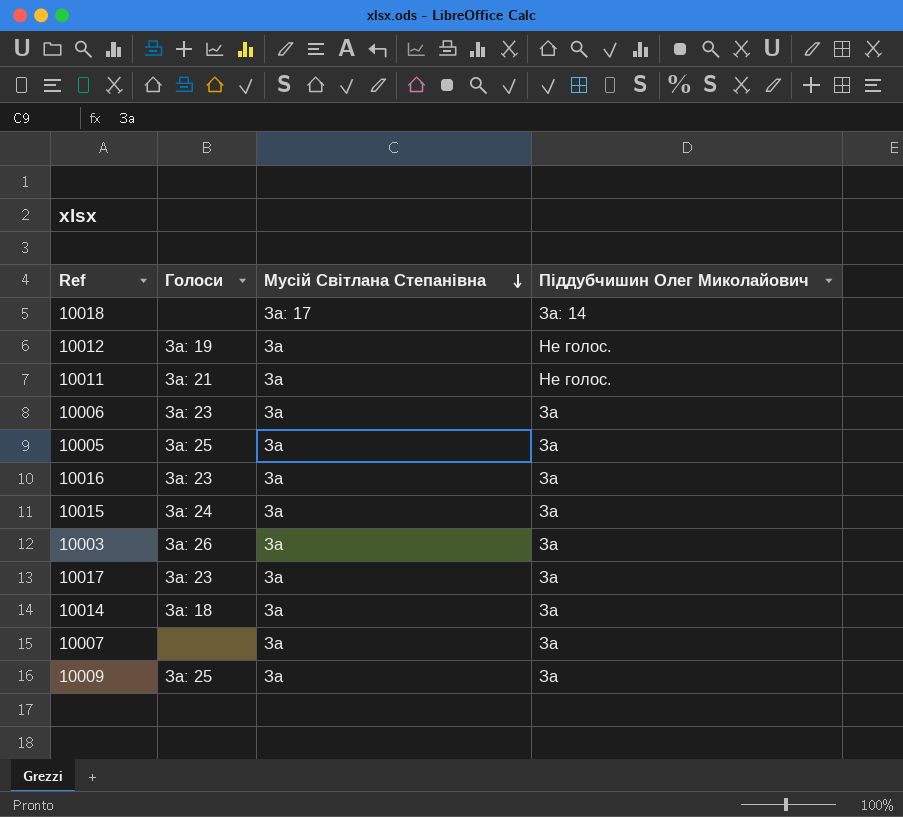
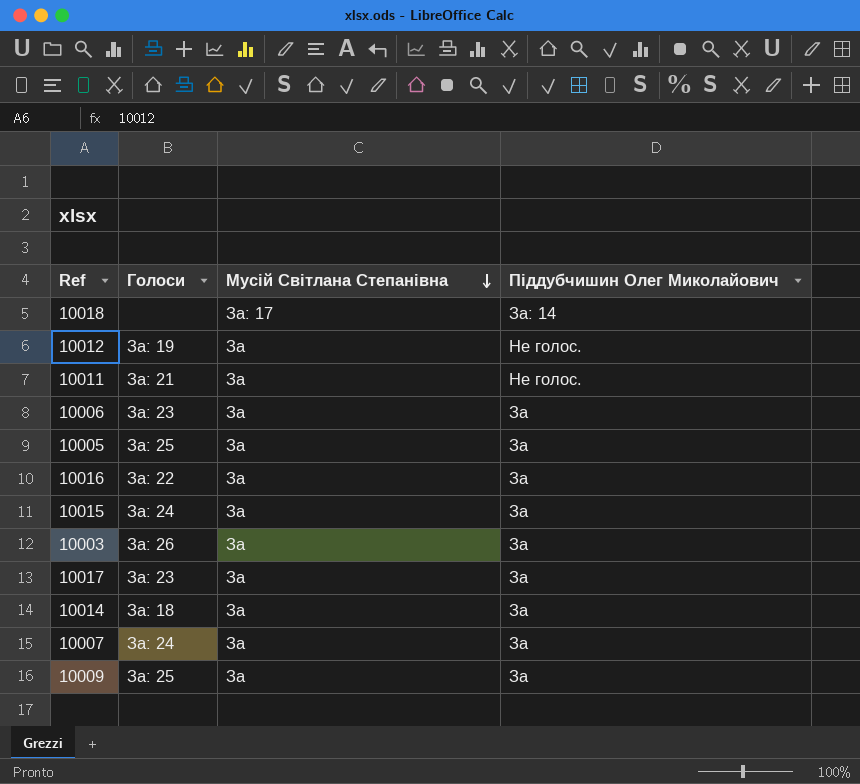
10016 | Голоси: За: 23 -> За: 22
10007 | Голоси: none -> За: 24

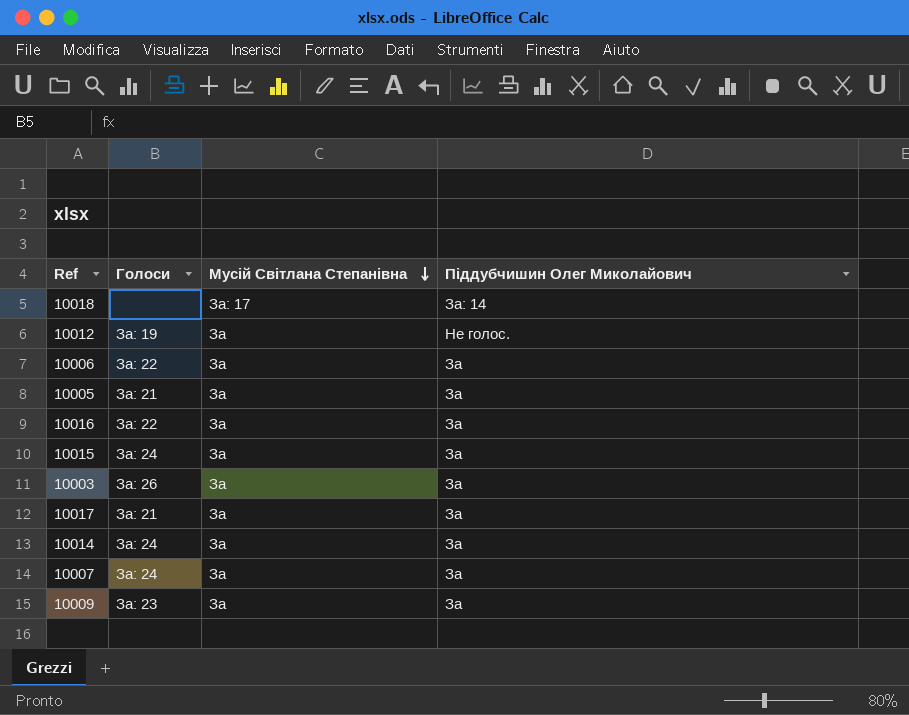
row 10011: За: 21 | За | Не голос. -> none
10006 | Голоси: За: 23 -> За: 22
10005 | Голоси: За: 25 -> За: 21
10017 | Голоси: За: 23 -> За: 21
10014 | Голоси: За: 18 -> За: 24
10009 | Голоси: За: 25 -> За: 23

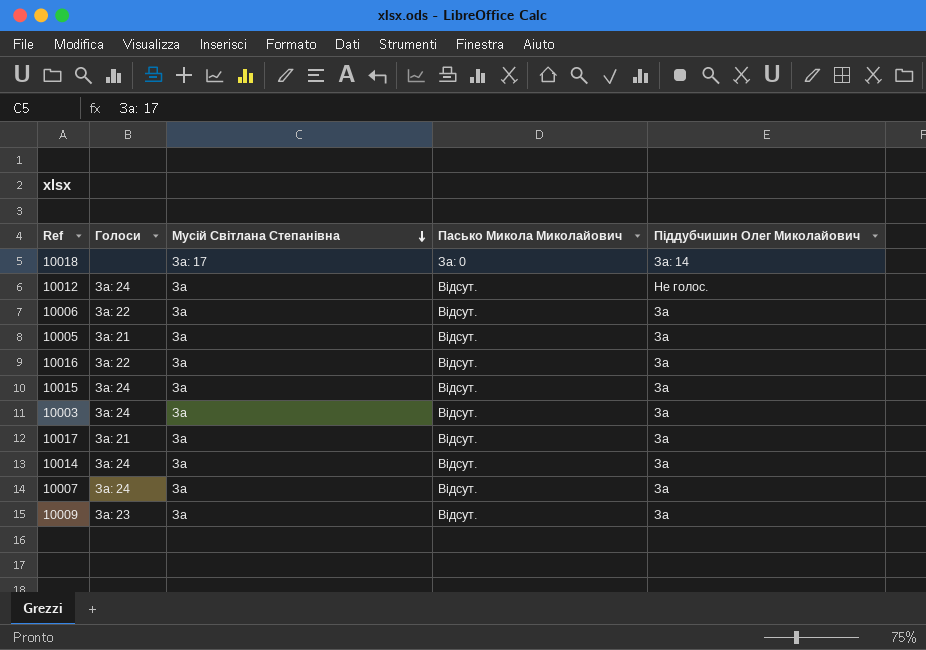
column Пасько Микола Миколайович | position: none -> 4
10012 | Голоси: За: 19 -> За: 24
10003 | Голоси: За: 26 -> За: 24

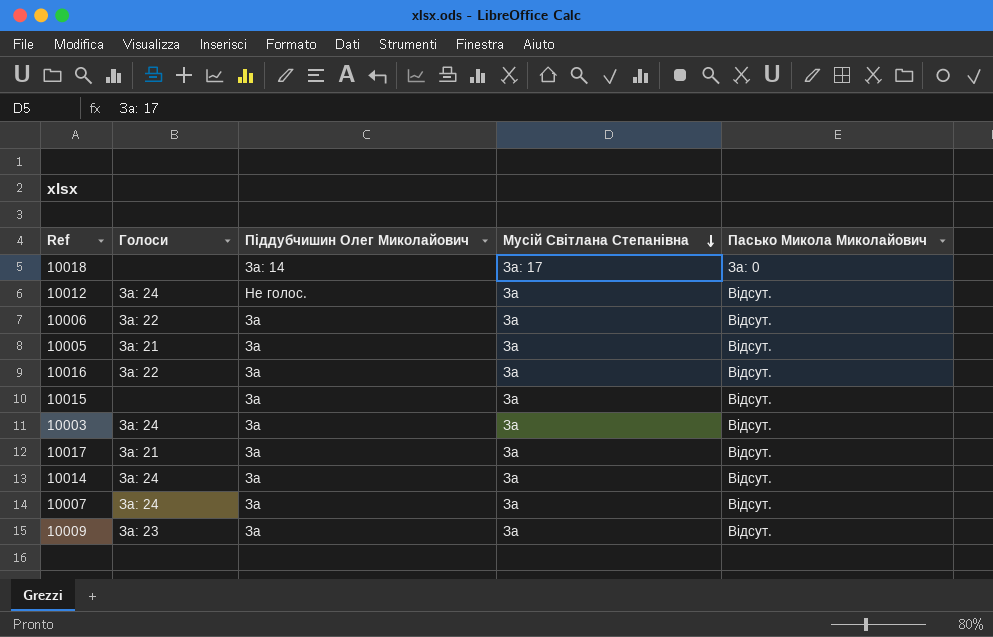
column Піддубчишин Олег Миколайович | position: 5 -> 3
10015 | Голоси: За: 24 -> none

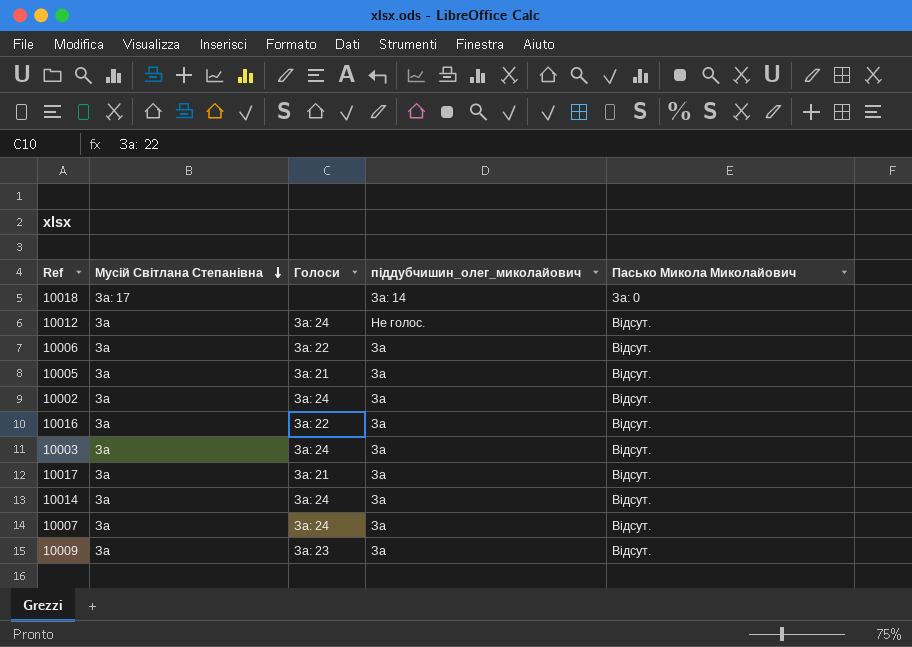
column Мусій Світлана Степанівна | position: 4 -> 2
column name: Піддубчишин Олег Миколайович -> піддубчишин_олег_миколайович
row 10015: none | За | За | Відсут. -> none
row 10002: none -> За | За: 24 | За | Відсут.

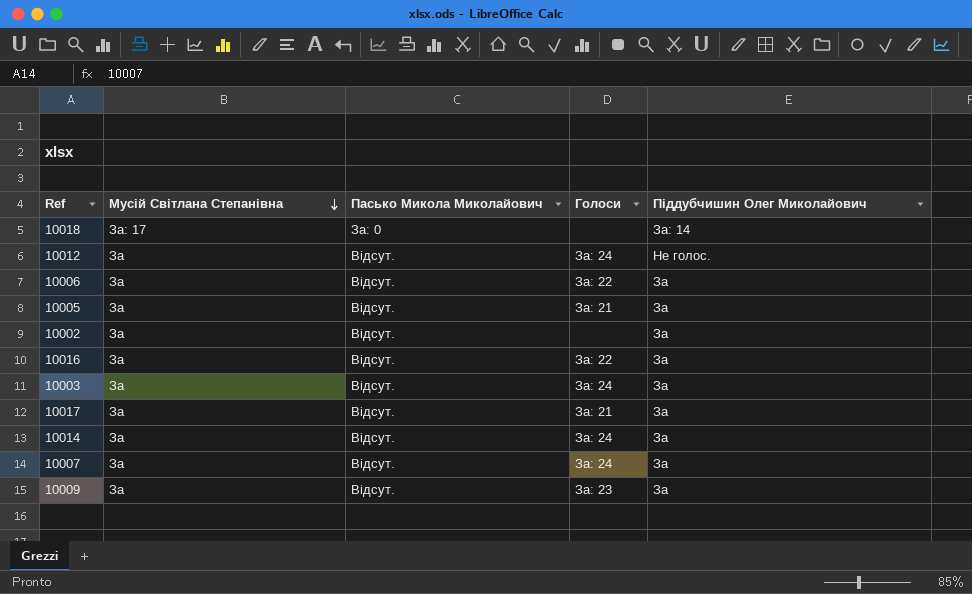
column Пасько Микола Миколайович | position: 5 -> 3
column name: піддубчишин_олег_миколайович -> Піддубчишин Олег Миколайович
10002 | Голоси: За: 24 -> none

